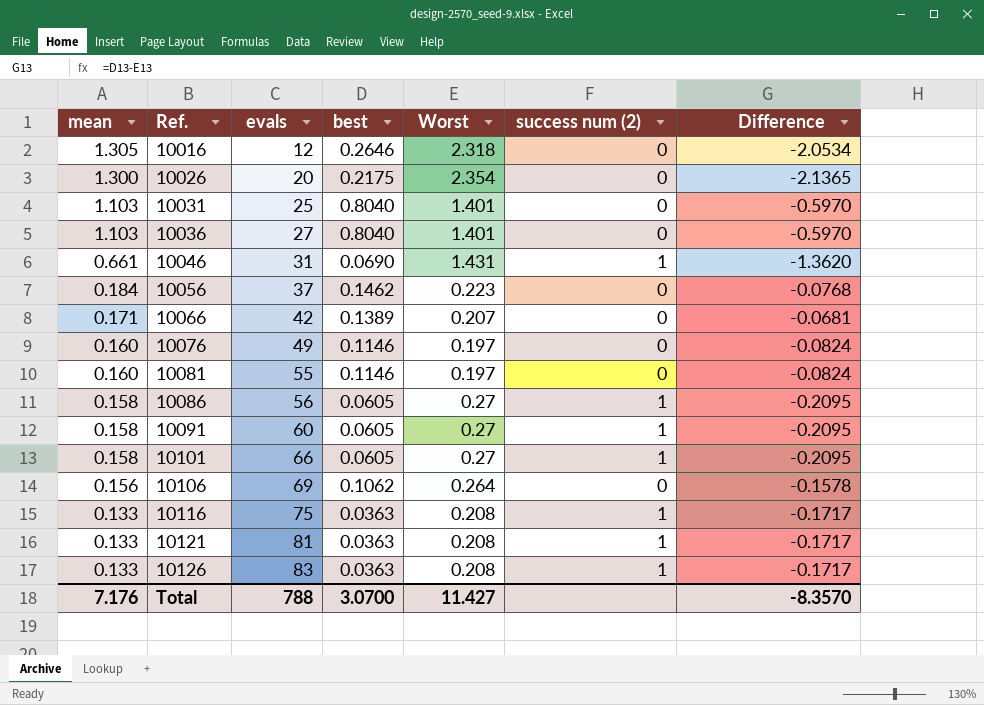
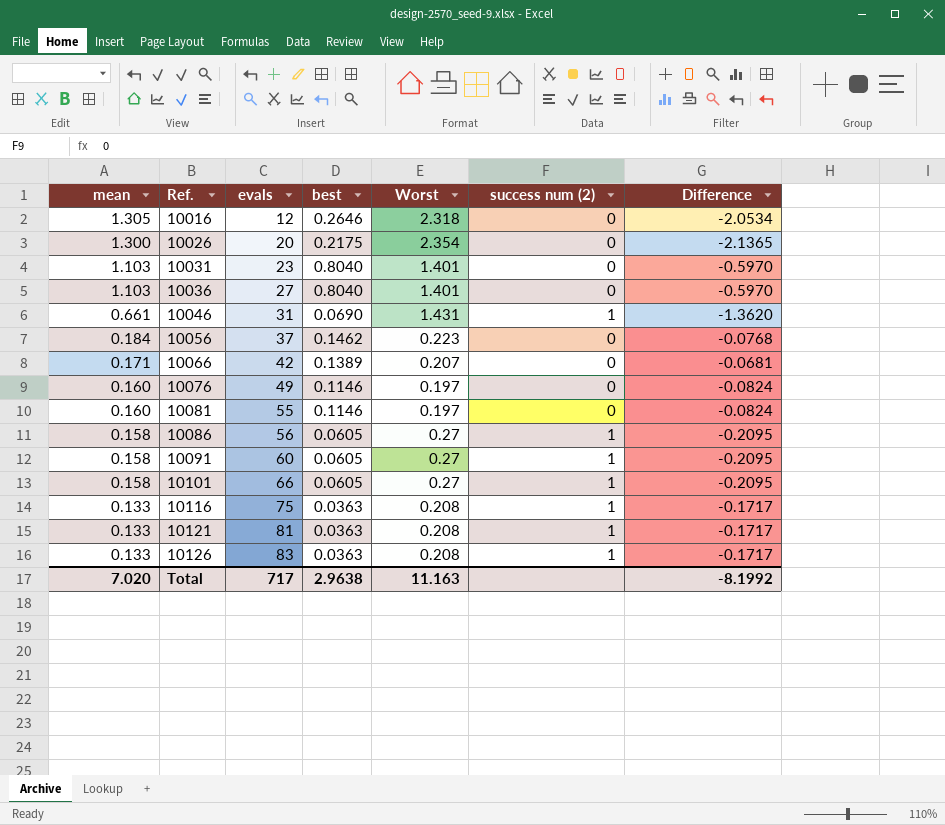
row 10106: 0.156 | 69 | 0.1062 | 0.264 | 0 | -0.1578 -> none
10031 | evals: 25 -> 23
Total | mean: 7.176 -> 7.020
Total | evals: 788 -> 717
Total | best: 3.0700 -> 2.9638
Total | Worst: 11.427 -> 11.163
Total | Difference: -8.3570 -> -8.1992

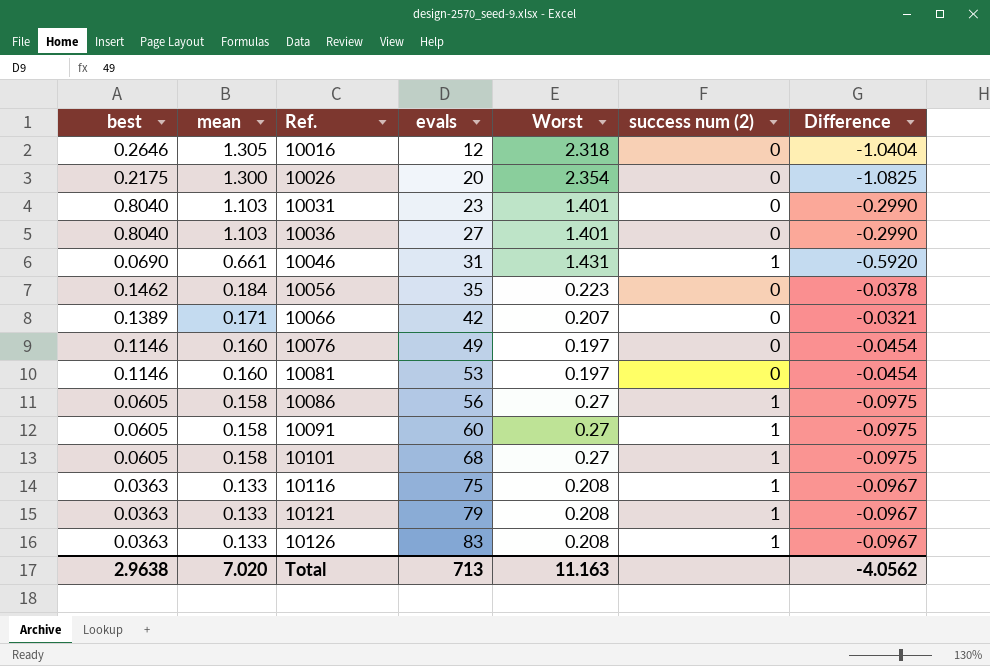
column best | position: 4 -> 1
column Difference | formula: [best] - [Worst] -> [best] - [mean]
10056 | evals: 37 -> 35
10081 | evals: 55 -> 53
10101 | evals: 66 -> 68
10121 | evals: 81 -> 79
Total | evals: 717 -> 713
Total | Difference: -8.1992 -> -4.0562

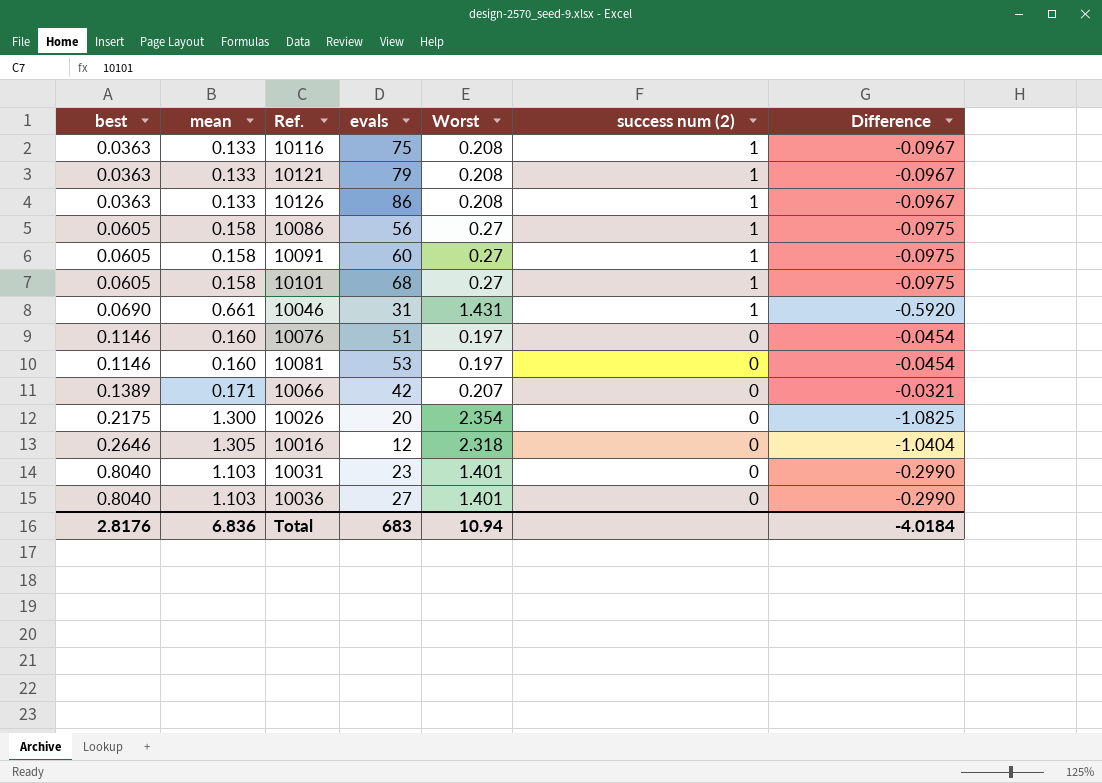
row order: mean descending -> best ascending
row 10056: 0.1462 | 0.184 | 35 | 0.223 | 0 | -0.0378 -> none
10126 | evals: 83 -> 86
10076 | evals: 49 -> 51
Total | best: 2.9638 -> 2.8176
Total | mean: 7.020 -> 6.836
Total | evals: 713 -> 683
Total | Worst: 11.163 -> 10.94
Total | Difference: -4.0562 -> -4.0184

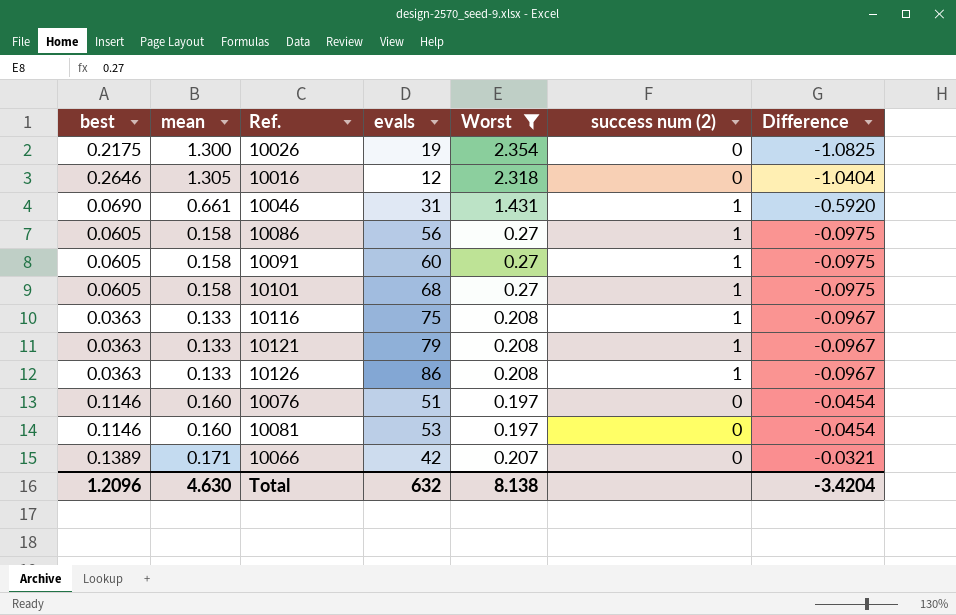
filter: none -> Worst != 1.401
row order: best ascending -> Difference ascending
10026 | evals: 20 -> 19
Total | best: 2.8176 -> 1.2096
Total | mean: 6.836 -> 4.630
Total | evals: 683 -> 632
Total | Worst: 10.94 -> 8.138
Total | Difference: -4.0184 -> -3.4204

